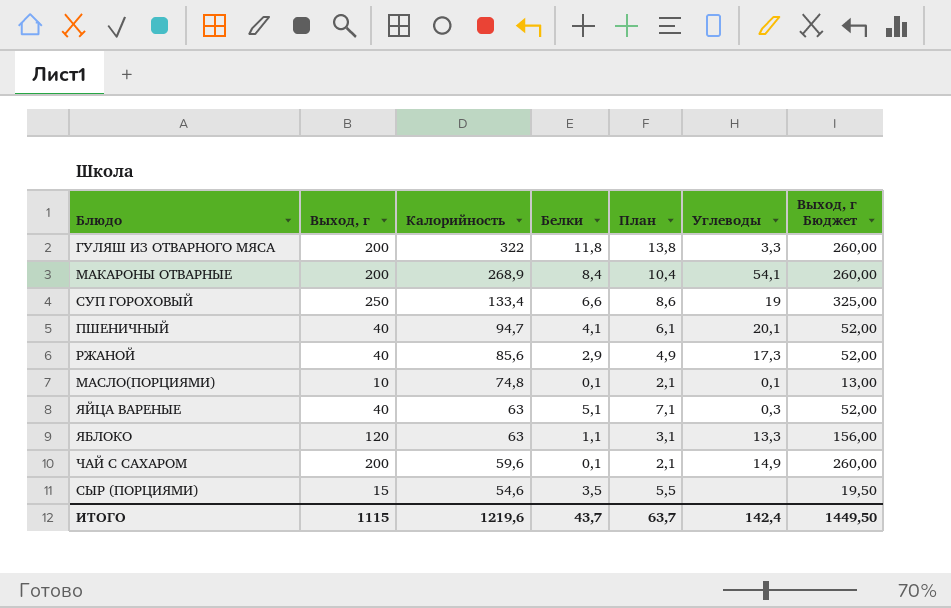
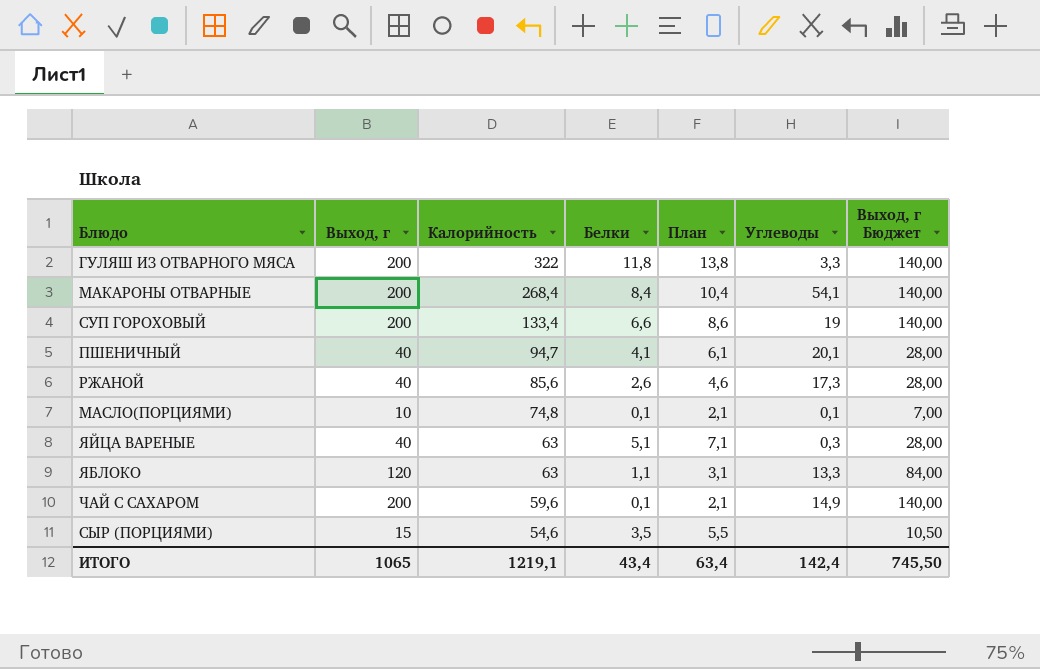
column Выход, г Бюджет | formula: [Выход, г] * 1,3 -> [Выход, г] * 0,7
МАКАРОНЫ ОТВАРНЫЕ | Калорийность: 268,9 -> 268,4
СУП ГОРОХОВЫЙ | Выход, г: 250 -> 200
РЖАНОЙ | Белки: 2,9 -> 2,6
РЖАНОЙ | План: 4,9 -> 4,6
ИТОГО | Выход, г: 1115 -> 1065
ИТОГО | Калорийность: 1219,6 -> 1219,1
ИТОГО | Белки: 43,7 -> 43,4
ИТОГО | План: 63,7 -> 63,4
ИТОГО | Выход, г Бюджет: 1449,50 -> 745,50

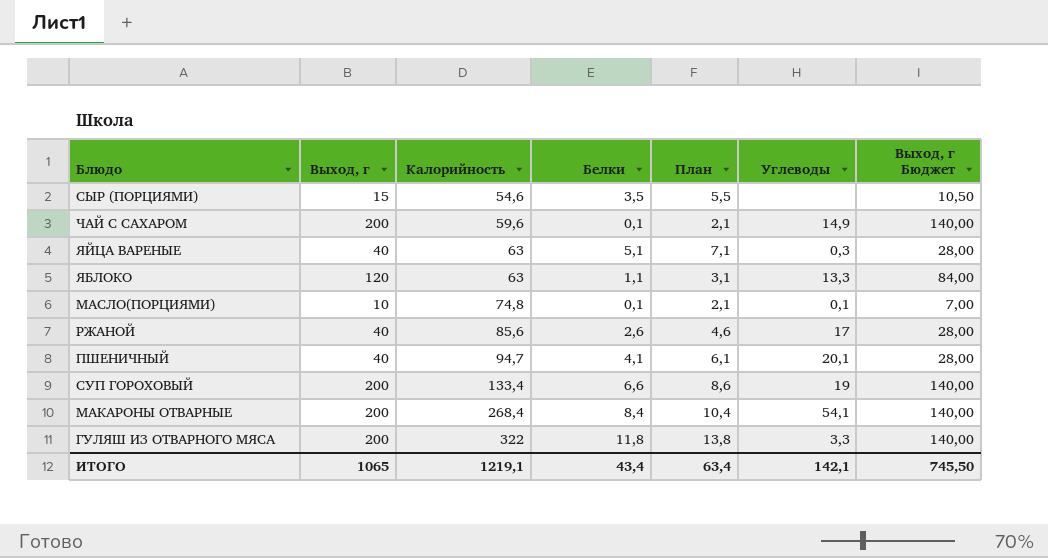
row order: Калорийность descending -> Калорийность ascending
РЖАНОЙ | Углеводы: 17,3 -> 17
ИТОГО | Углеводы: 142,4 -> 142,1

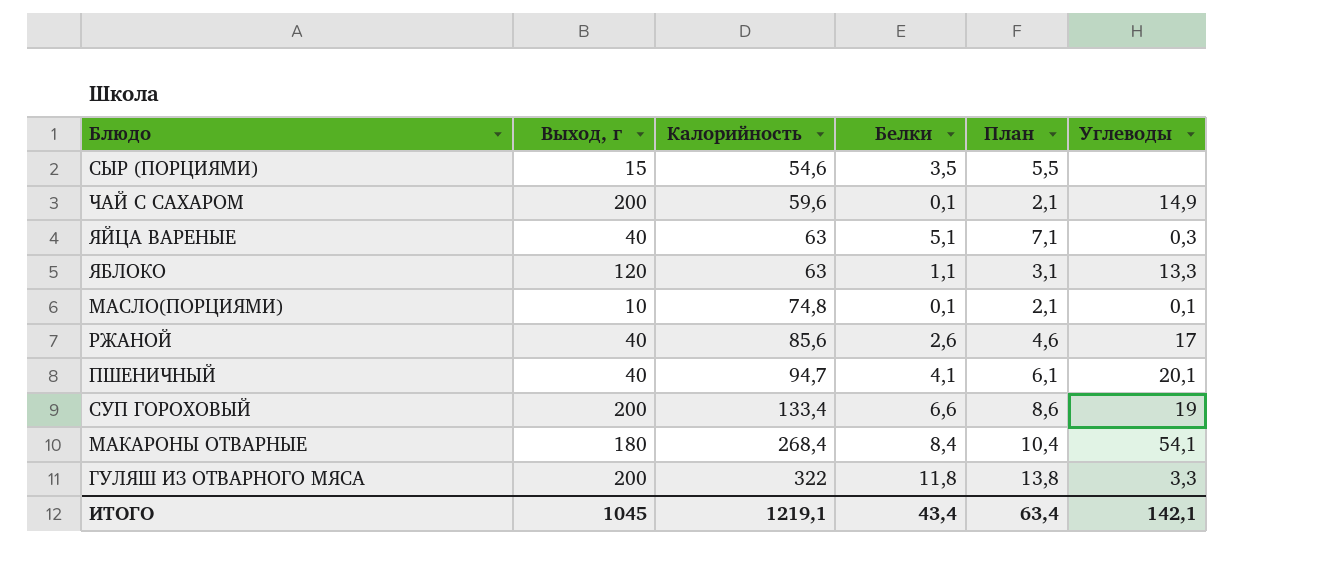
column Выход, г Бюджет | formula: [Выход, г] * 0,7 -> none
МАКАРОНЫ ОТВАРНЫЕ | Выход, г: 200 -> 180
ИТОГО | Выход, г: 1065 -> 1045

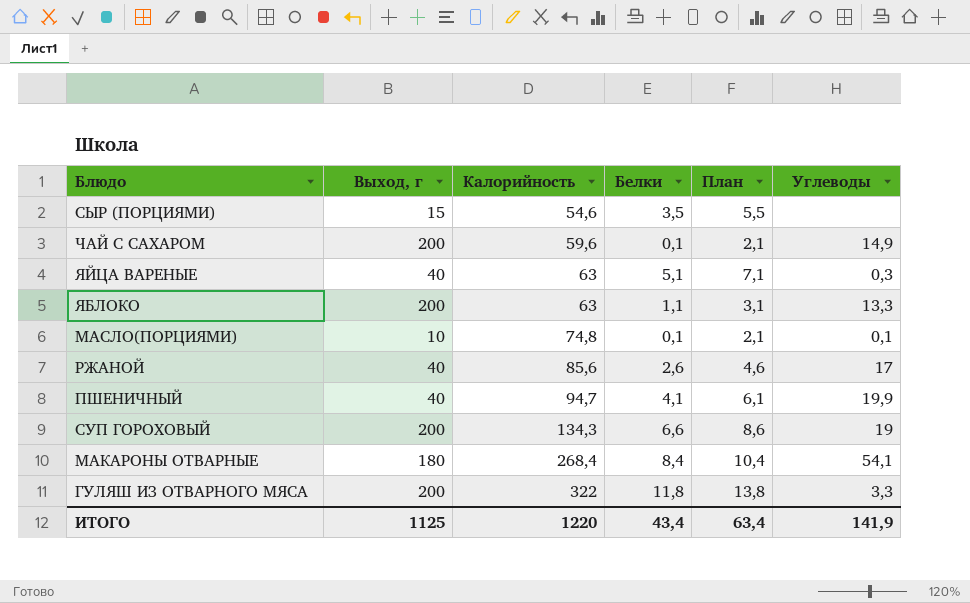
ЯБЛОКО | Выход, г: 120 -> 200
ПШЕНИЧНЫЙ | Углеводы: 20,1 -> 19,9
СУП ГОРОХОВЫЙ | Калорийность: 133,4 -> 134,3
ИТОГО | Выход, г: 1045 -> 1125
ИТОГО | Калорийность: 1219,1 -> 1220
ИТОГО | Углеводы: 142,1 -> 141,9

